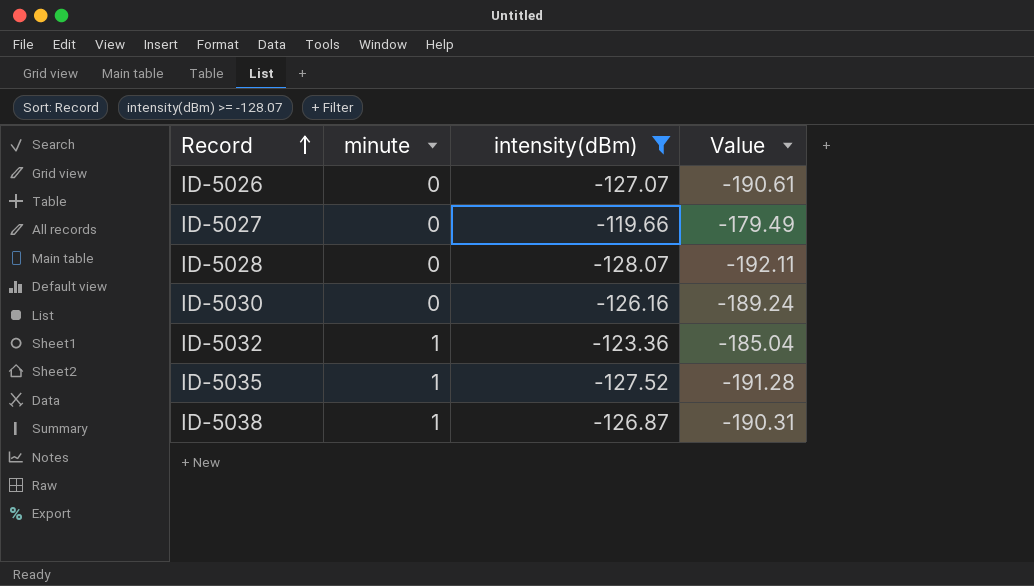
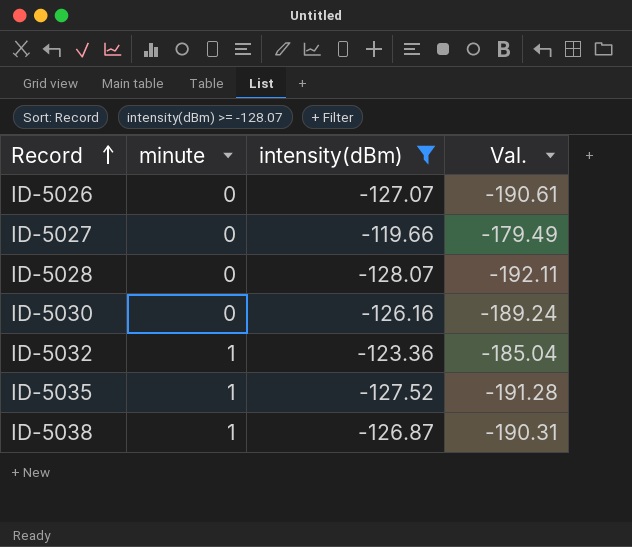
column name: Value -> Val.

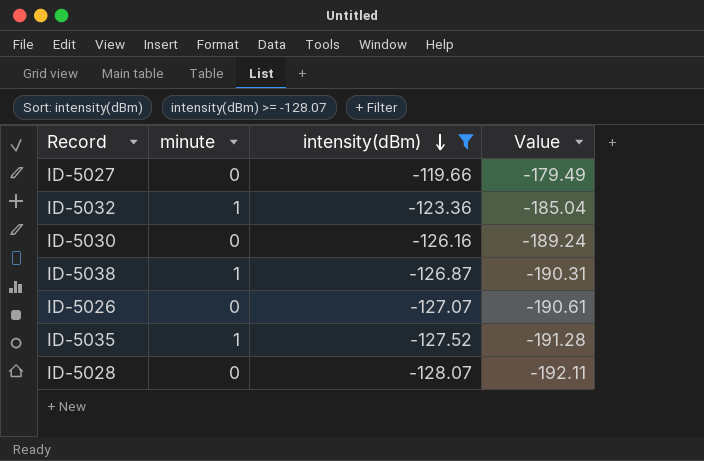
row order: Record ascending -> intensity(dBm) descending
column name: Val. -> Value

